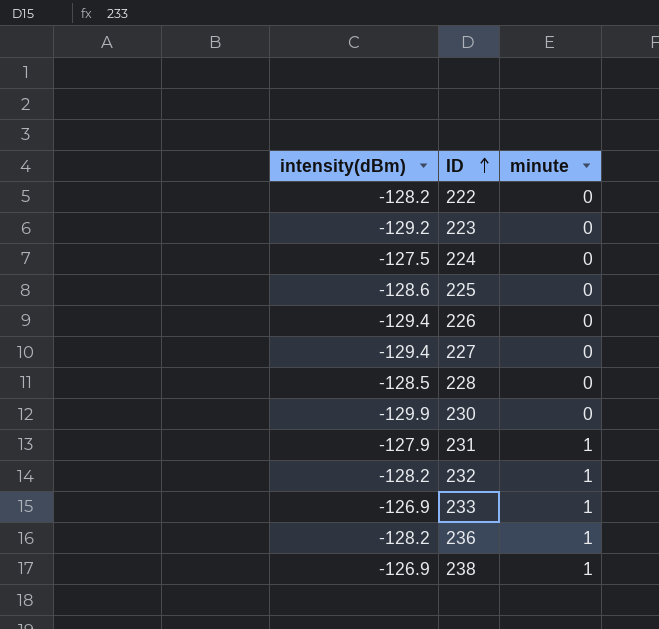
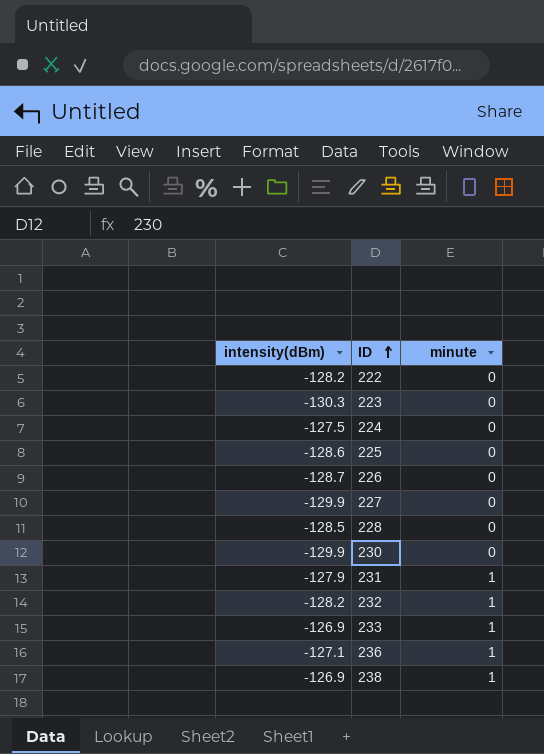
223 | intensity(dBm): -129.2 -> -130.3
226 | intensity(dBm): -129.4 -> -128.7
227 | intensity(dBm): -129.4 -> -129.9
236 | intensity(dBm): -128.2 -> -127.1

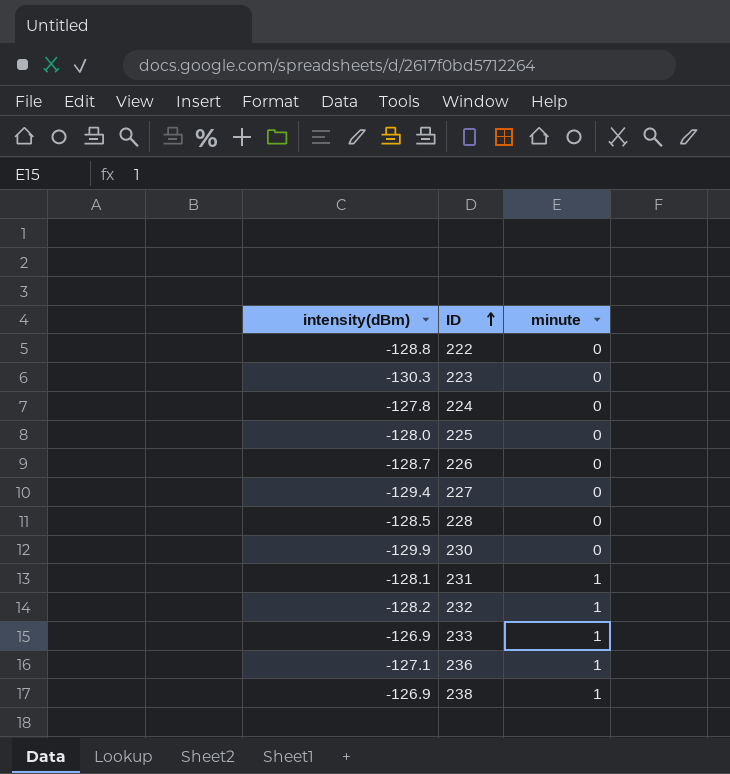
222 | intensity(dBm): -128.2 -> -128.8
224 | intensity(dBm): -127.5 -> -127.8
225 | intensity(dBm): -128.6 -> -128.0
227 | intensity(dBm): -129.9 -> -129.4
231 | intensity(dBm): -127.9 -> -128.1

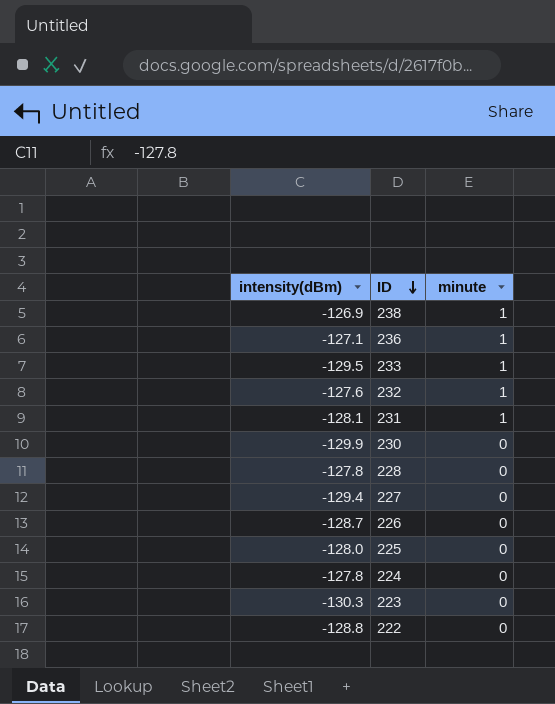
row order: ID ascending -> ID descending
233 | intensity(dBm): -126.9 -> -129.5
232 | intensity(dBm): -128.2 -> -127.6
228 | intensity(dBm): -128.5 -> -127.8

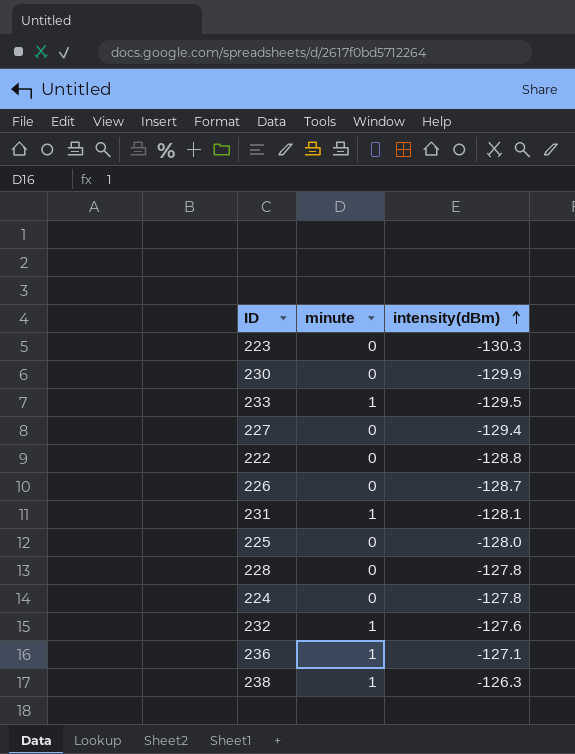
row order: ID descending -> intensity(dBm) ascending
column intensity(dBm) | position: 1 -> 3
238 | intensity(dBm): -126.9 -> -126.3

